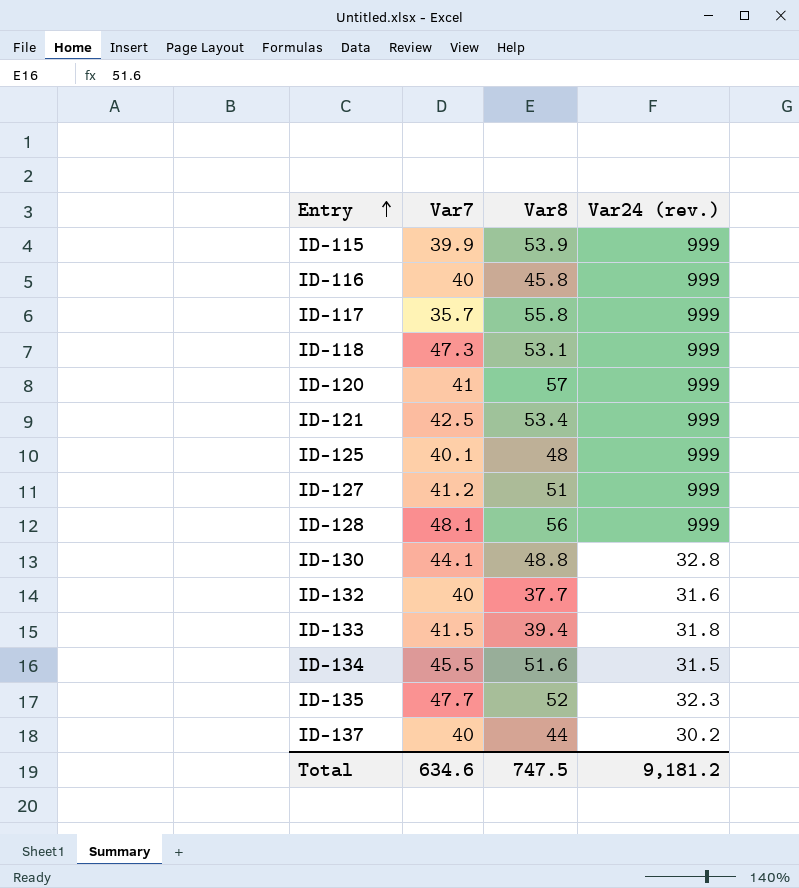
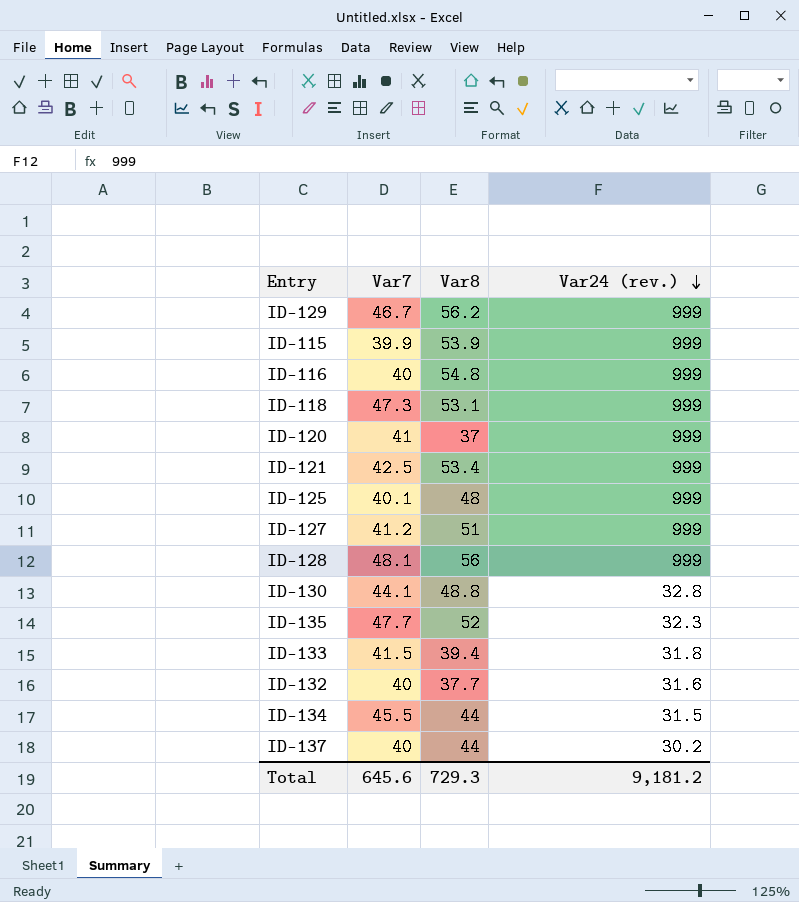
row order: Entry ascending -> Var24 (rev.) descending
row ID-117: 35.7 | 55.8 | 999 -> none
row ID-129: none -> 46.7 | 56.2 | 999
ID-116 | Var8: 45.8 -> 54.8
ID-120 | Var8: 57 -> 37
ID-134 | Var8: 51.6 -> 44
Total | Var7: 634.6 -> 645.6
Total | Var8: 747.5 -> 729.3

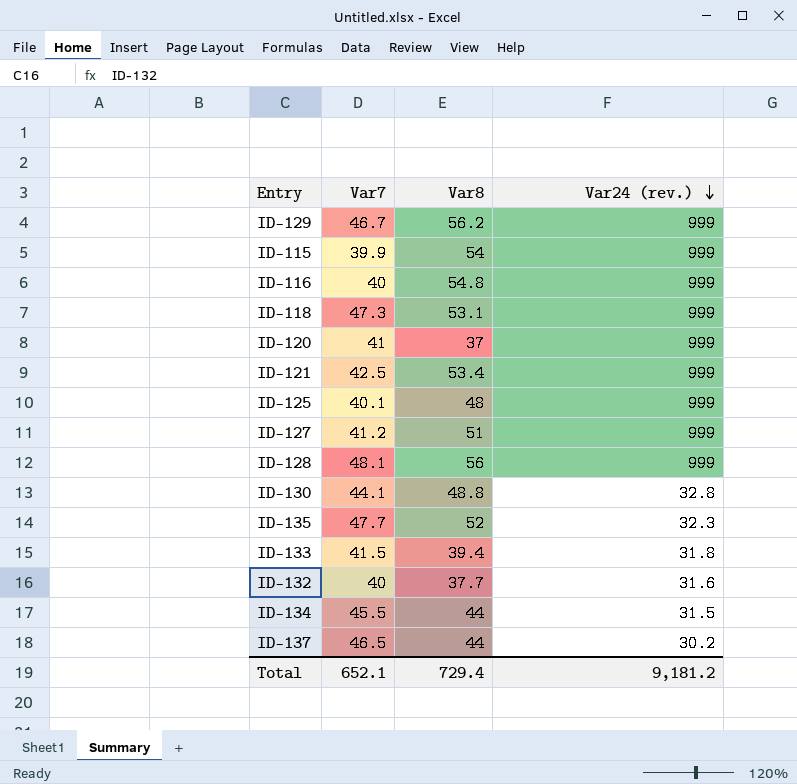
ID-115 | Var8: 53.9 -> 54
ID-137 | Var7: 40 -> 46.5
Total | Var7: 645.6 -> 652.1
Total | Var8: 729.3 -> 729.4

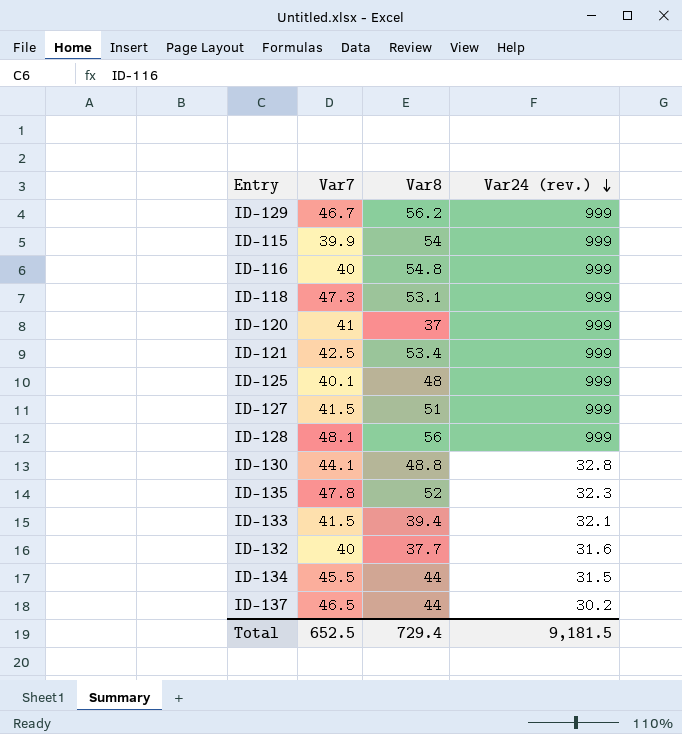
ID-127 | Var7: 41.2 -> 41.5
ID-135 | Var7: 47.7 -> 47.8
ID-133 | Var24 (rev.): 31.8 -> 32.1
Total | Var7: 652.1 -> 652.5
Total | Var24 (rev.): 9,181.2 -> 9,181.5

